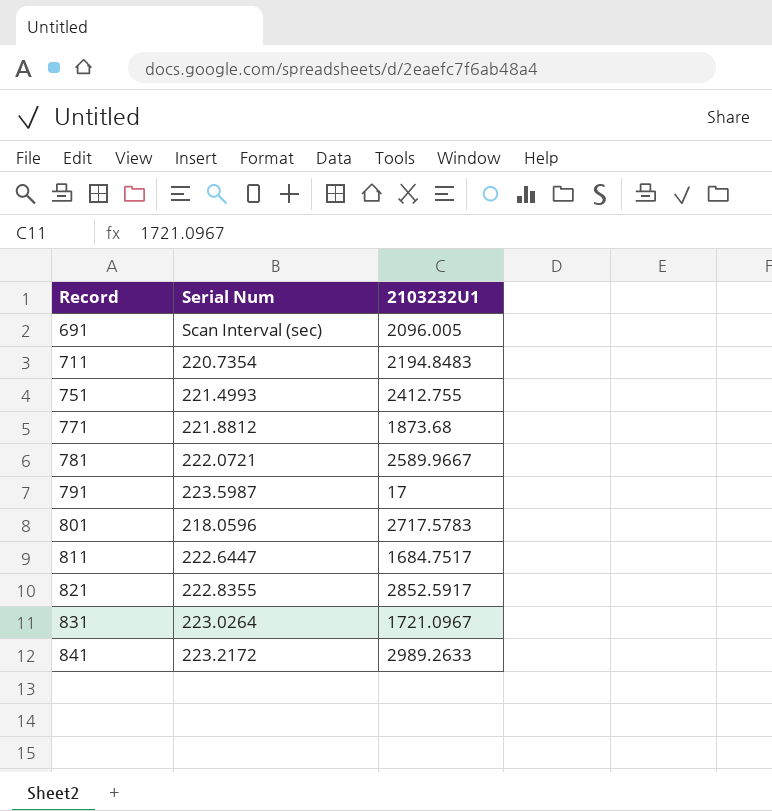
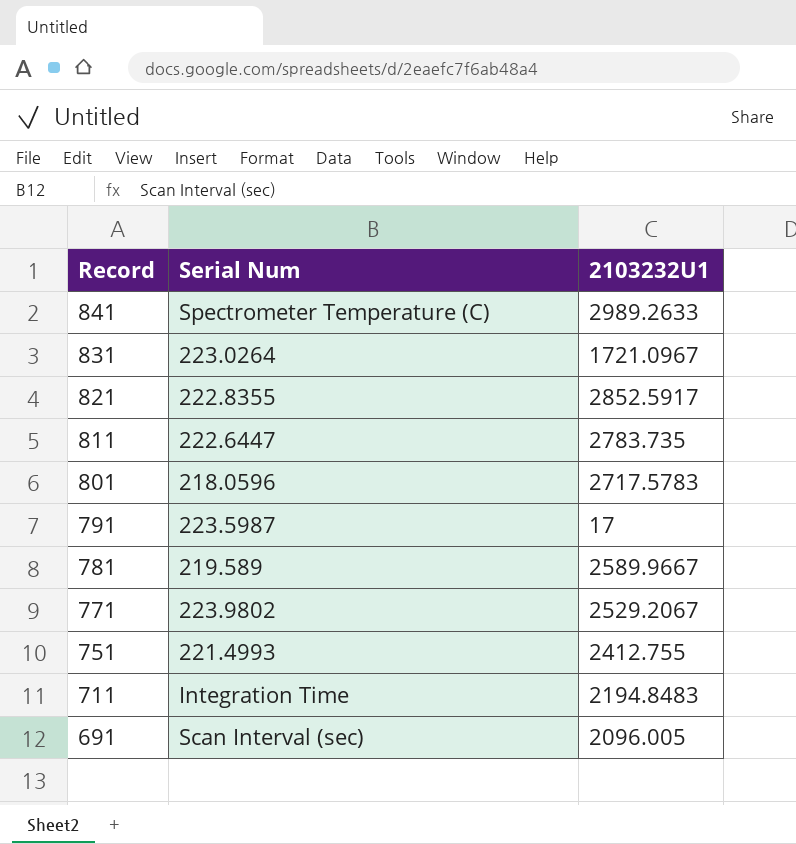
row order: Record ascending -> Record descending
841 | Serial Num: 223.2172 -> Spectrometer Temperature (C)
811 | 2103232U1: 1684.7517 -> 2783.735
781 | Serial Num: 222.0721 -> 219.589
771 | Serial Num: 221.8812 -> 223.9802
771 | 2103232U1: 1873.68 -> 2529.2067
711 | Serial Num: 220.7354 -> Integration Time

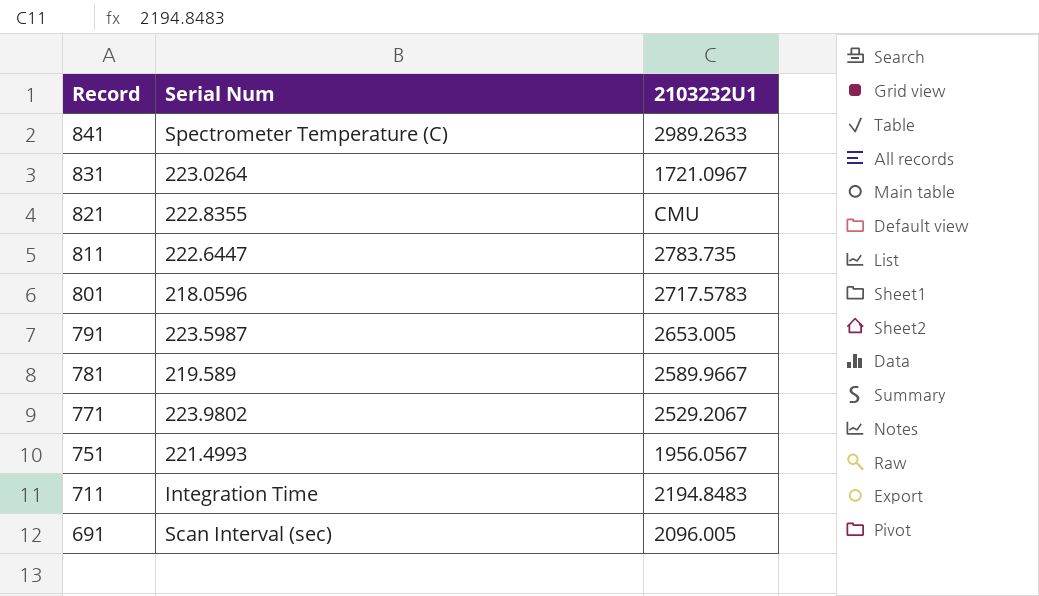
821 | 2103232U1: 2852.5917 -> CMU
791 | 2103232U1: 17 -> 2653.005
751 | 2103232U1: 2412.755 -> 1956.0567

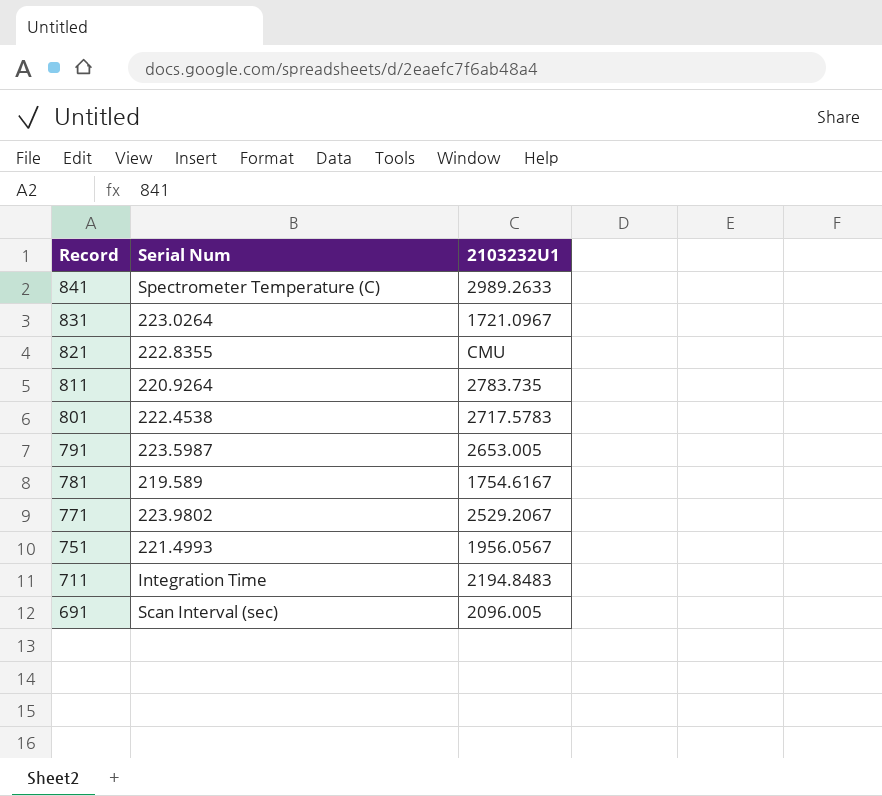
811 | Serial Num: 222.6447 -> 220.9264
801 | Serial Num: 218.0596 -> 222.4538
781 | 2103232U1: 2589.9667 -> 1754.6167

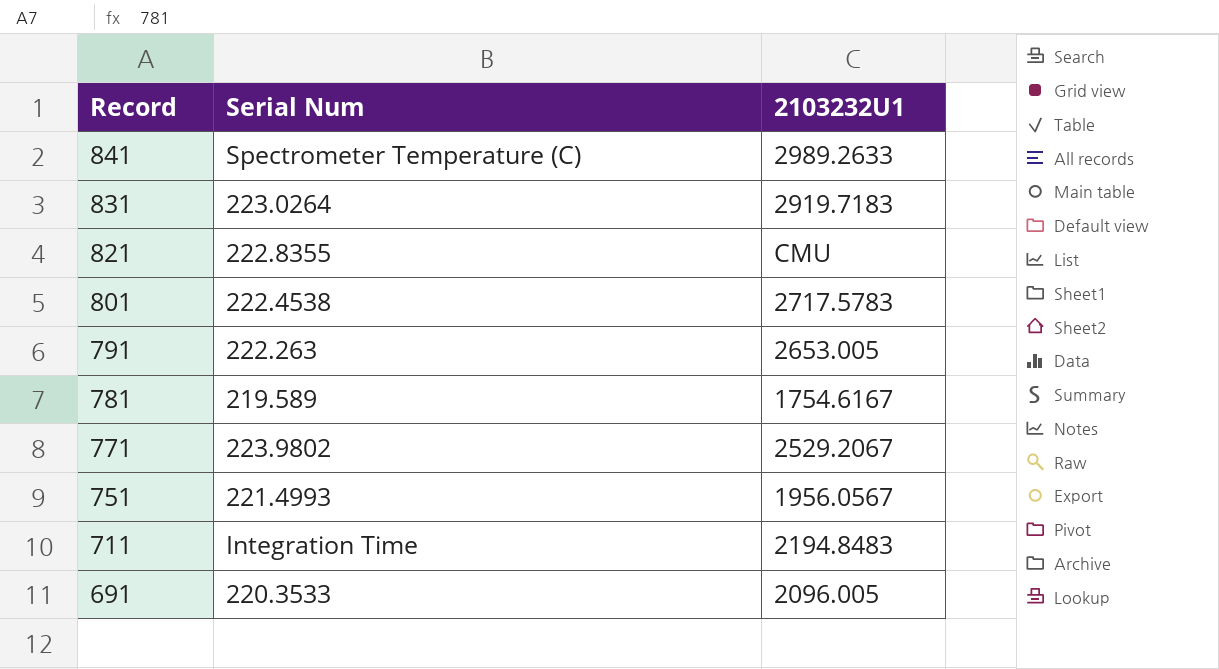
row 811: 220.9264 | 2783.735 -> none
831 | 2103232U1: 1721.0967 -> 2919.7183
791 | Serial Num: 223.5987 -> 222.263
691 | Serial Num: Scan Interval (sec) -> 220.3533

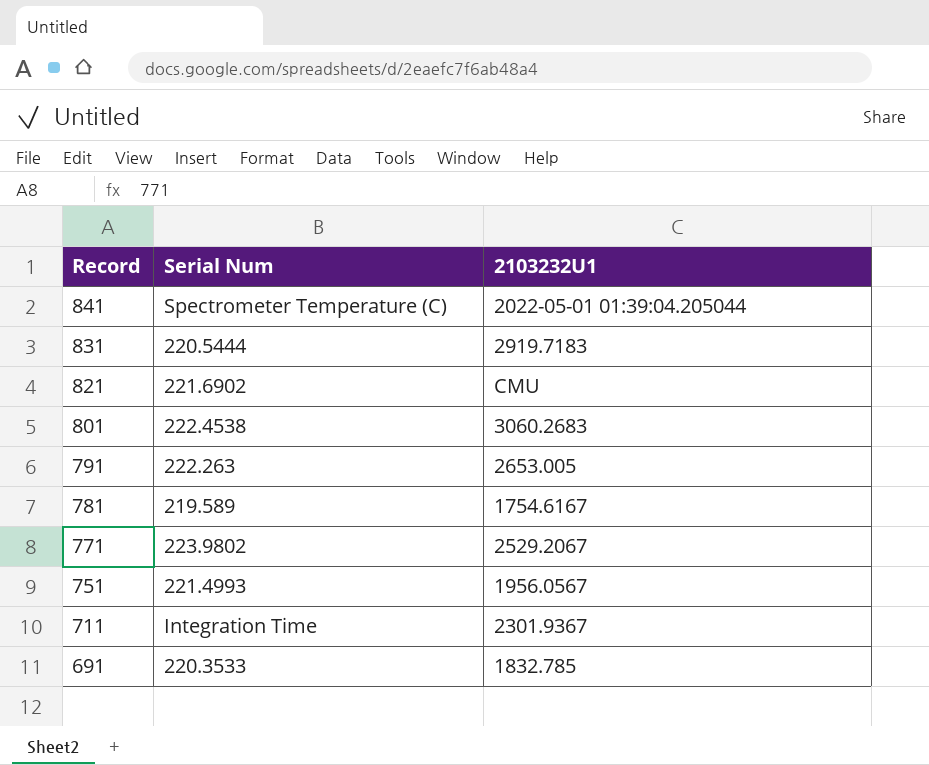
841 | 2103232U1: 2989.2633 -> 2022-05-01 01:39:04.205044
831 | Serial Num: 223.0264 -> 220.5444
821 | Serial Num: 222.8355 -> 221.6902
801 | 2103232U1: 2717.5783 -> 3060.2683
711 | 2103232U1: 2194.8483 -> 2301.9367
691 | 2103232U1: 2096.005 -> 1832.785

